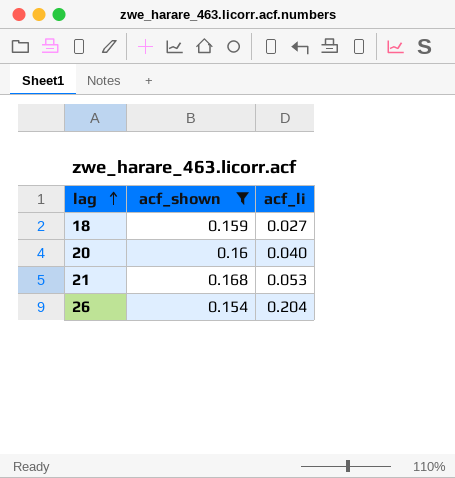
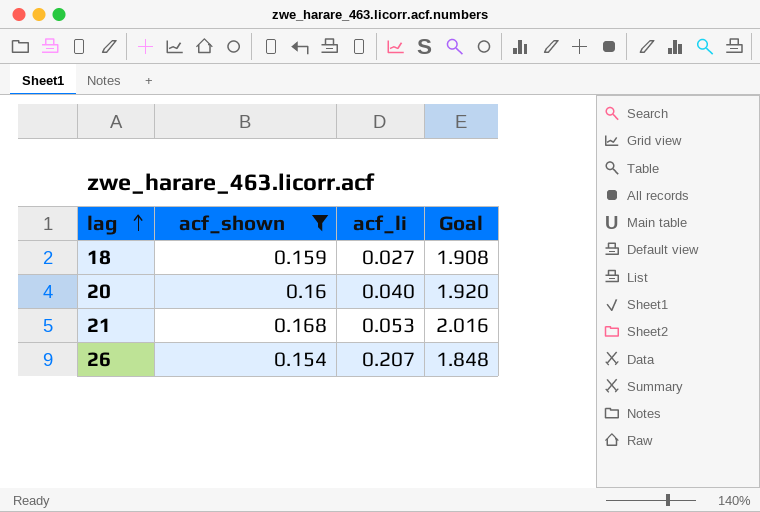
column Goal | formula: none -> [acf_shown] * 12
26 | acf_li: 0.204 -> 0.207

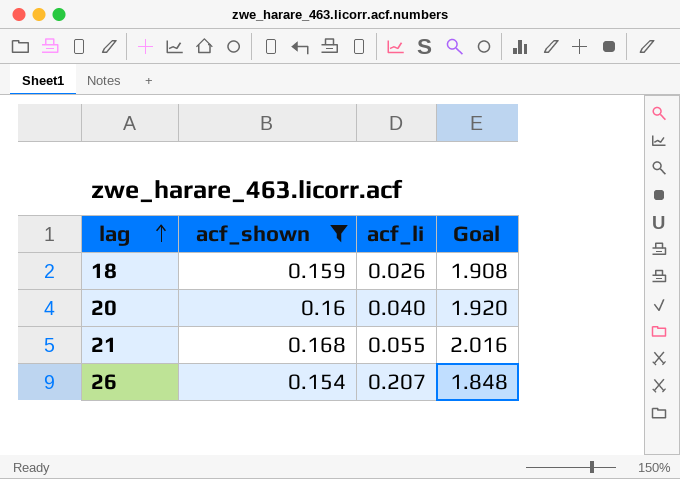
18 | acf_li: 0.027 -> 0.026
21 | acf_li: 0.053 -> 0.055

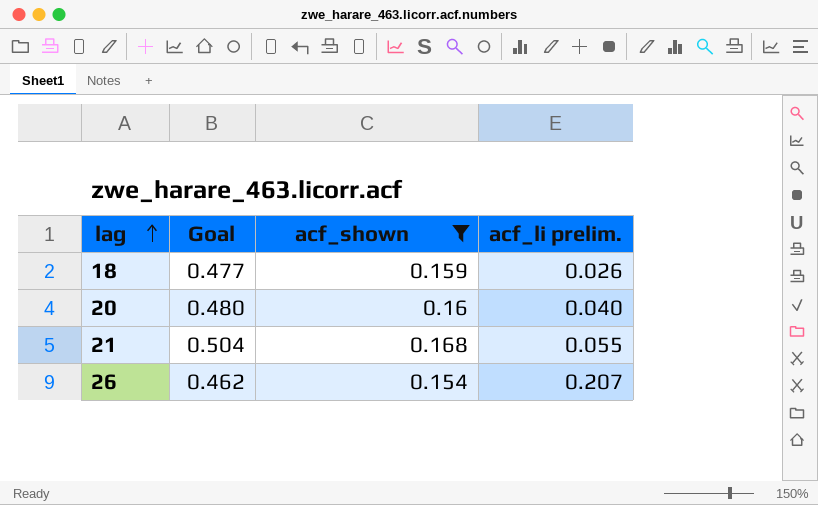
column Goal | formula: [acf_shown] * 12 -> [acf_shown] * 3
column Goal | position: 4 -> 2
column name: acf_li -> acf_li prelim.

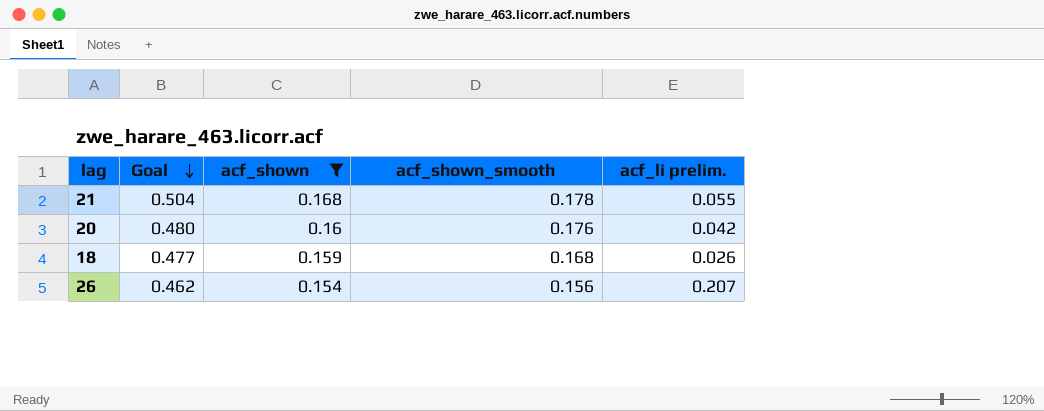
row order: lag ascending -> Goal descending
column acf_shown_smooth | position: none -> 4
20 | acf_li prelim.: 0.040 -> 0.042

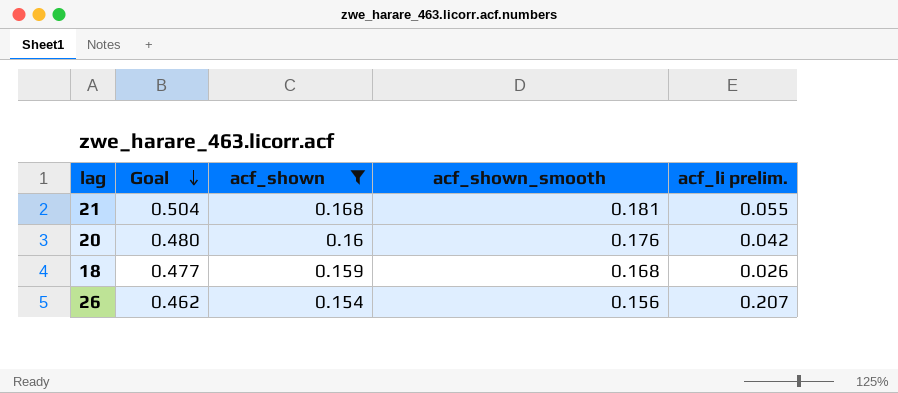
21 | acf_shown_smooth: 0.178 -> 0.181

